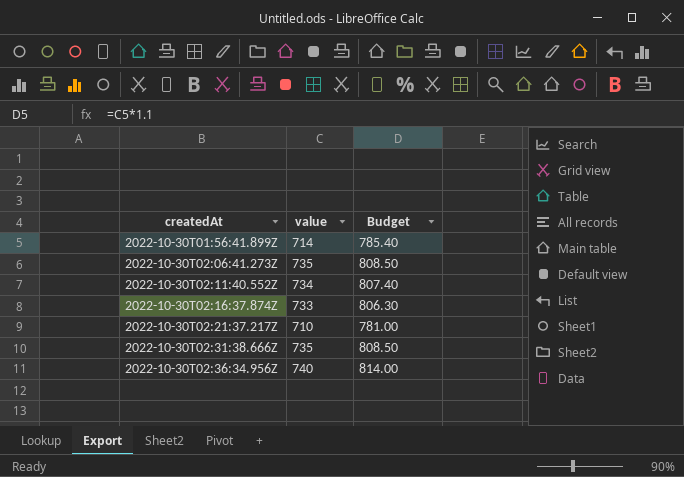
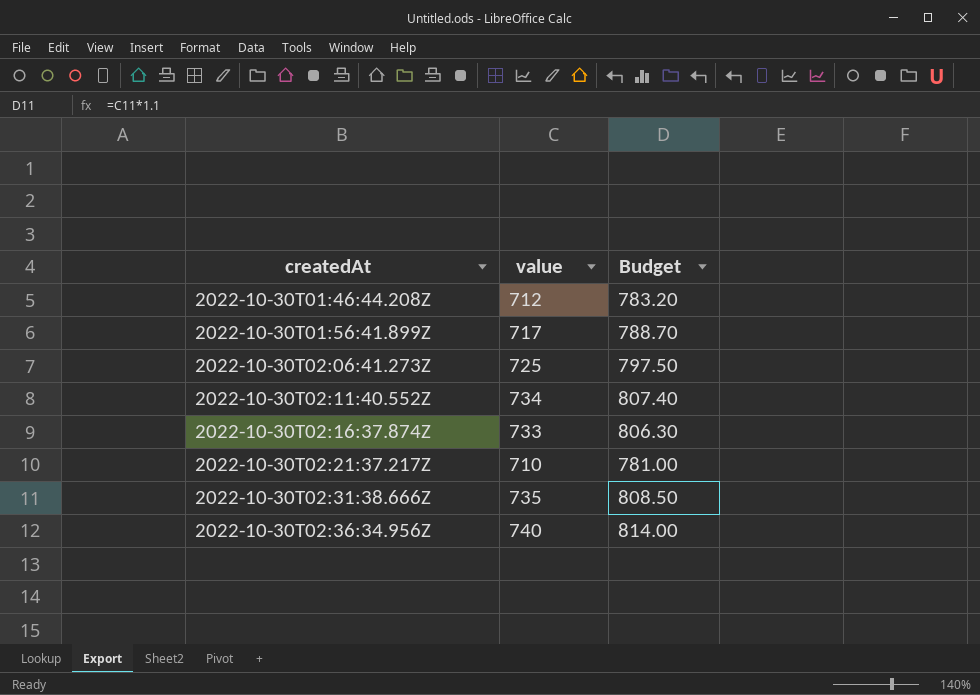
row 2022-10-30T01:46:44.208Z: none -> 712 | 783.20
2022-10-30T01:56:41.899Z | value: 714 -> 717
2022-10-30T01:56:41.899Z | Budget: 785.40 -> 788.70
2022-10-30T02:06:41.273Z | value: 735 -> 725
2022-10-30T02:06:41.273Z | Budget: 808.50 -> 797.50

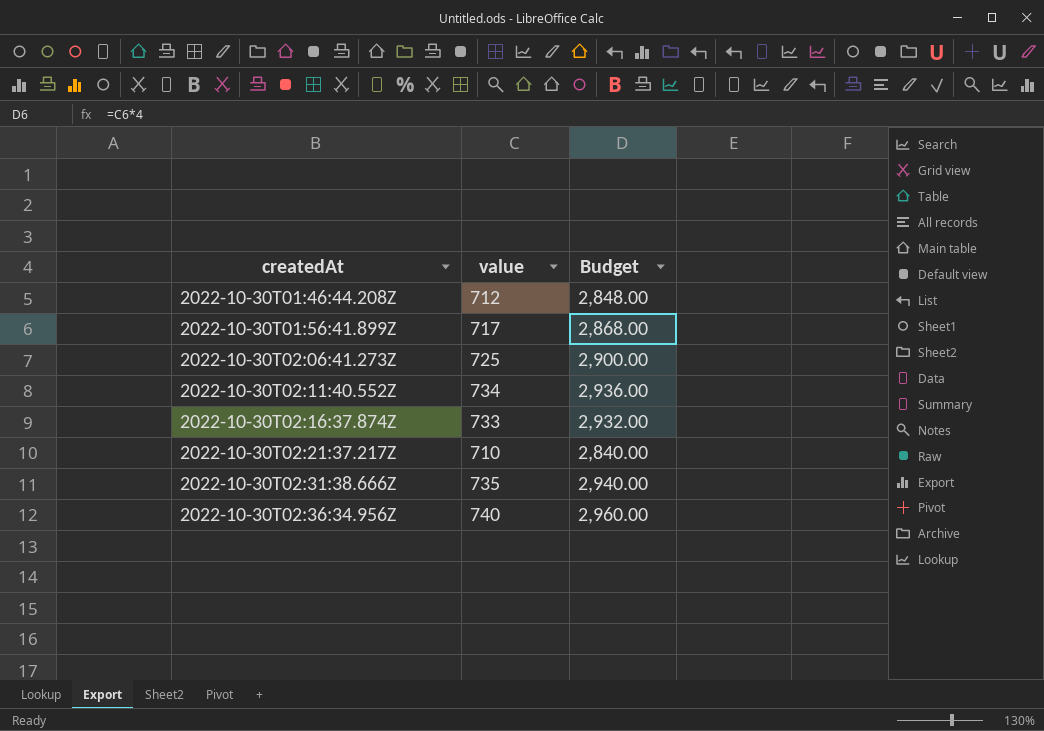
column Budget | formula: [value] * 1.1 -> [value] * 4

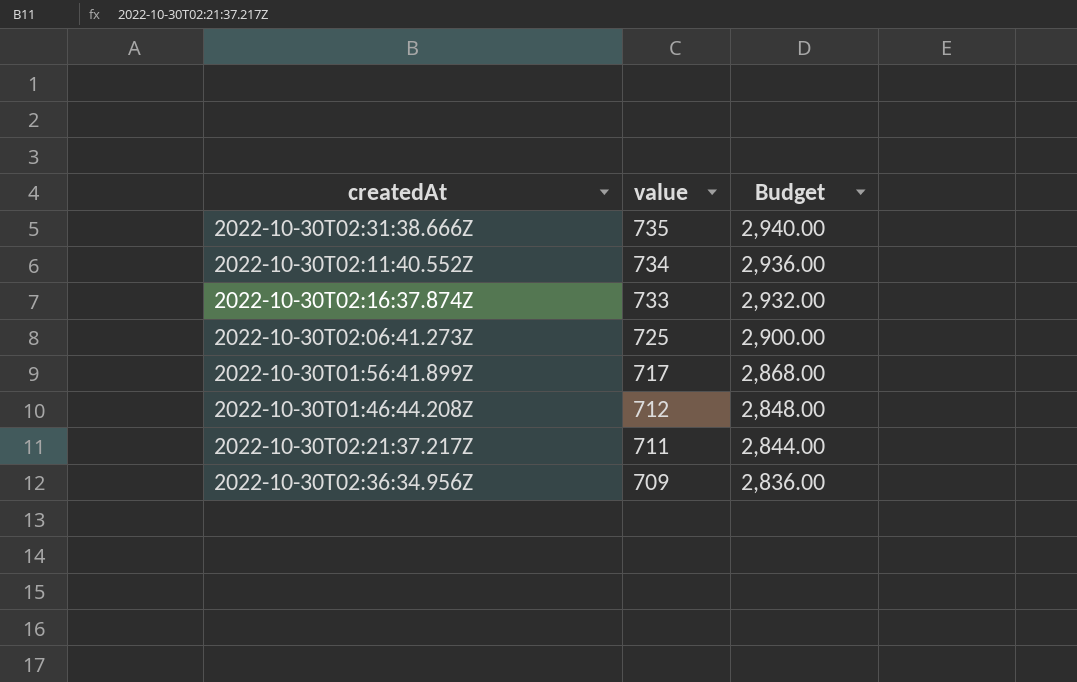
row order: createdAt ascending -> value descending
2022-10-30T02:21:37.217Z | value: 710 -> 711
2022-10-30T02:21:37.217Z | Budget: 2,840.00 -> 2,844.00
2022-10-30T02:36:34.956Z | value: 740 -> 709
2022-10-30T02:36:34.956Z | Budget: 2,960.00 -> 2,836.00

